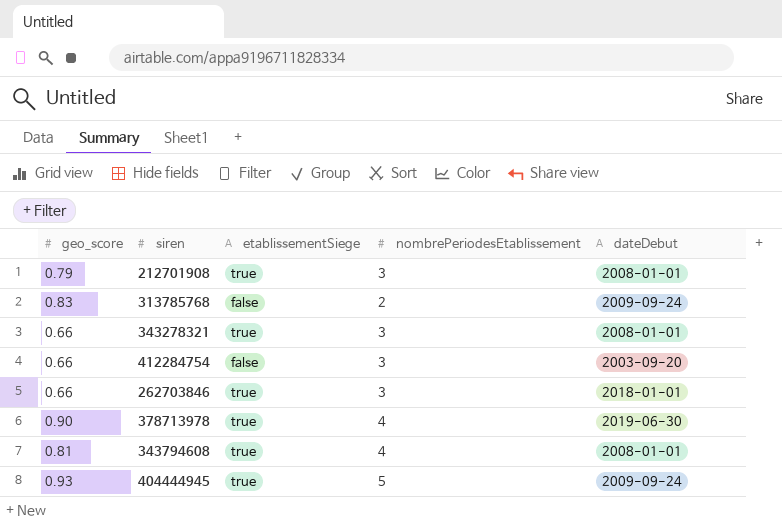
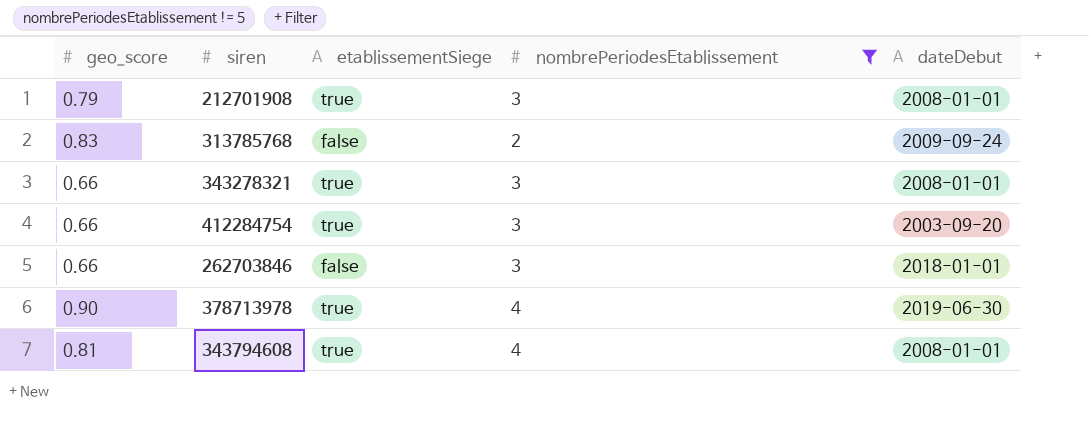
filter: none -> nombrePeriodesEtablissement != 5
412284754 | etablissementSiege: false -> true
262703846 | etablissementSiege: true -> false

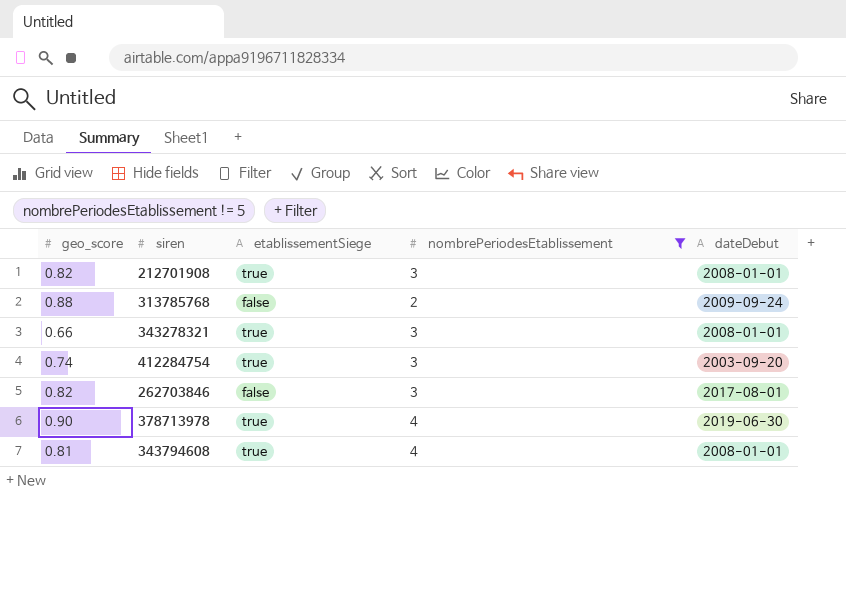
212701908 | geo_score: 0.79 -> 0.82
313785768 | geo_score: 0.83 -> 0.88
412284754 | geo_score: 0.66 -> 0.74
262703846 | geo_score: 0.66 -> 0.82
262703846 | dateDebut: 2018-01-01 -> 2017-08-01

